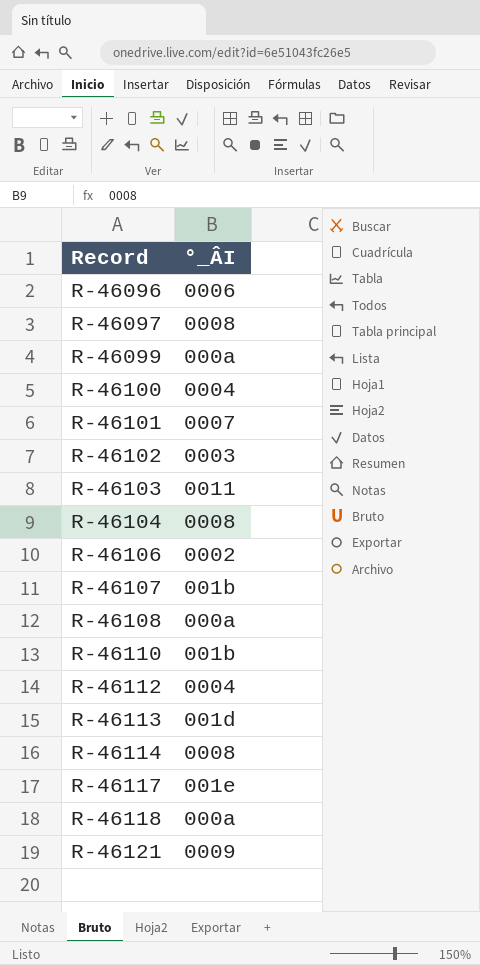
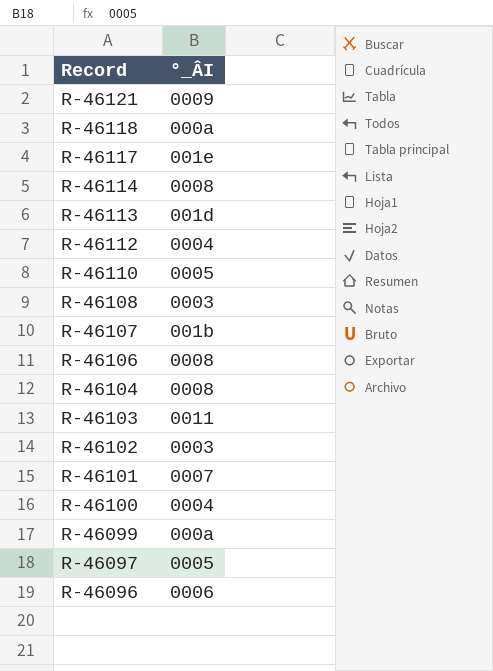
row order: Record ascending -> Record descending
R-46110 | °_ÂI: 001b -> 0005
R-46108 | °_ÂI: 000a -> 0003
R-46106 | °_ÂI: 0002 -> 0008
R-46097 | °_ÂI: 0008 -> 0005

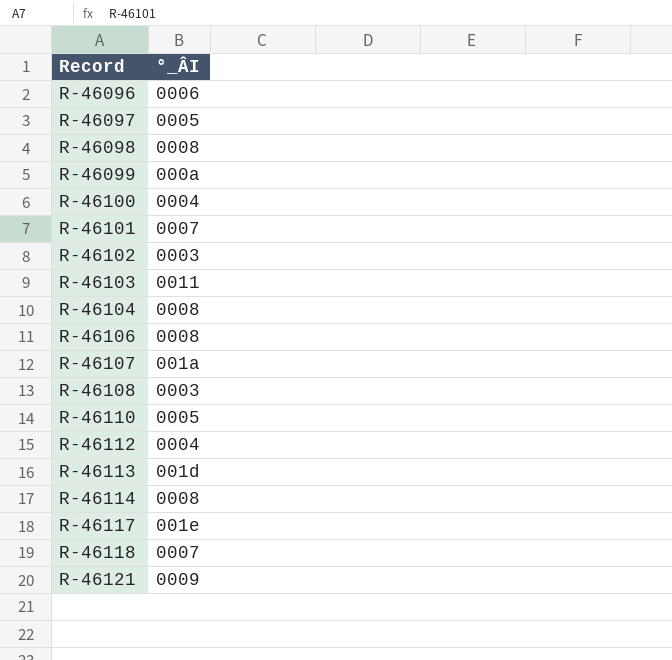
row order: Record descending -> Record ascending
row R-46098: none -> 0008
R-46107 | °_ÂI: 001b -> 001a
R-46118 | °_ÂI: 000a -> 0007

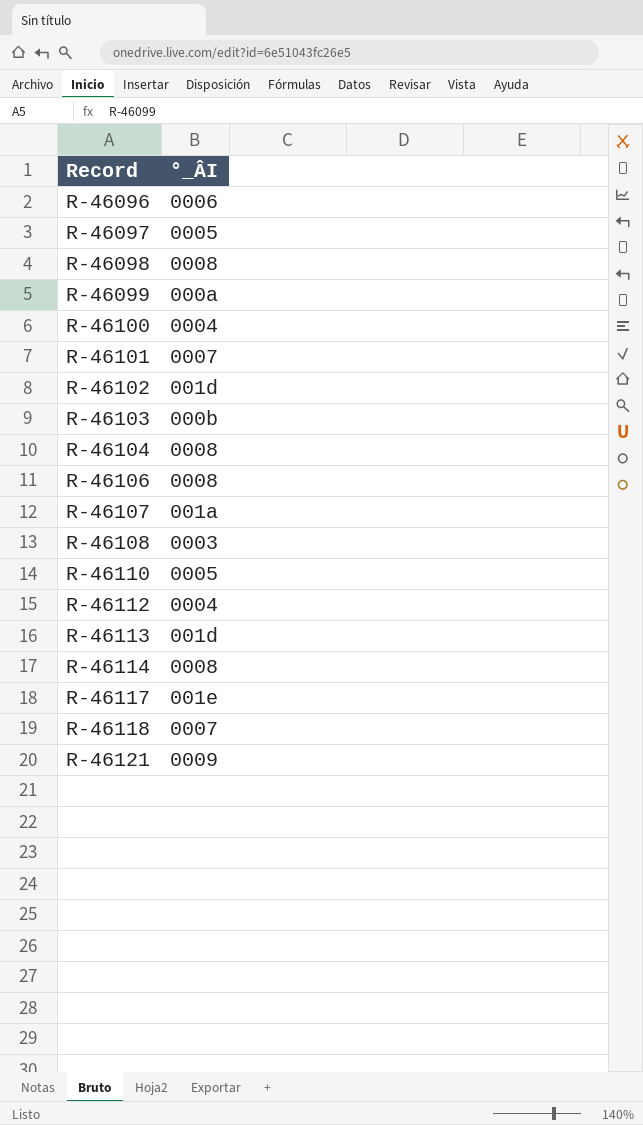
R-46102 | °_ÂI: 0003 -> 001d
R-46103 | °_ÂI: 0011 -> 000b

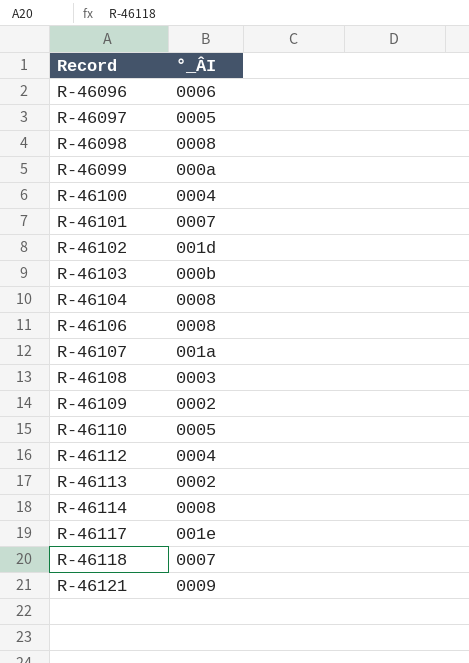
row R-46109: none -> 0002
R-46113 | °_ÂI: 001d -> 0002

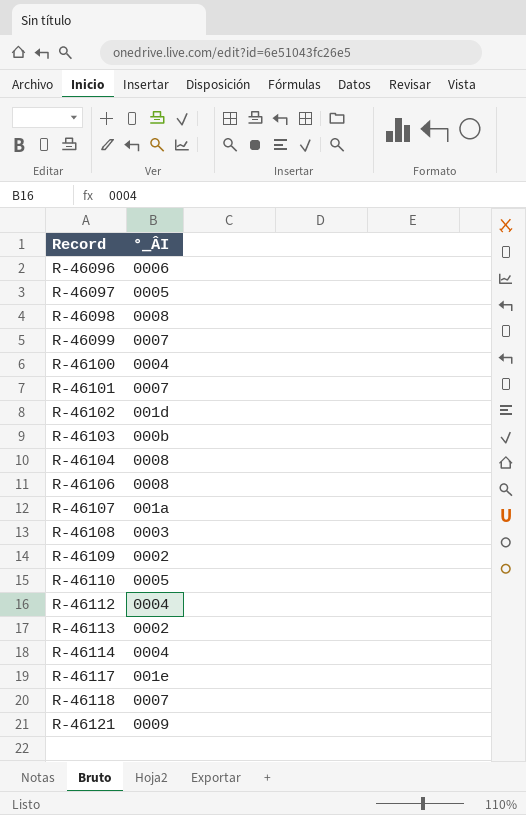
R-46099 | °_ÂI: 000a -> 0007
R-46114 | °_ÂI: 0008 -> 0004

